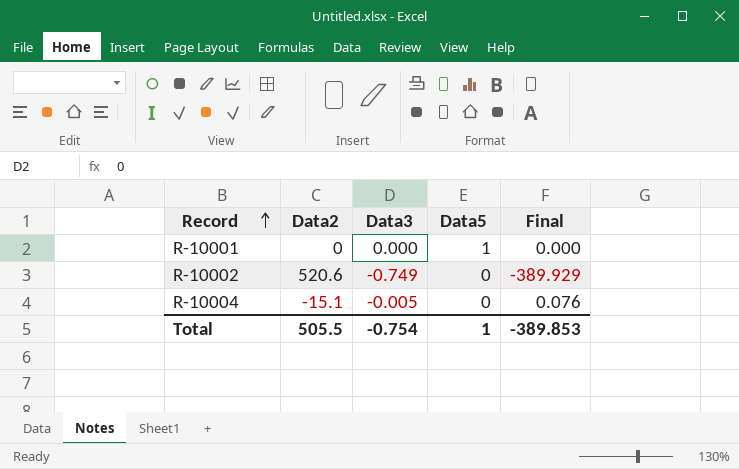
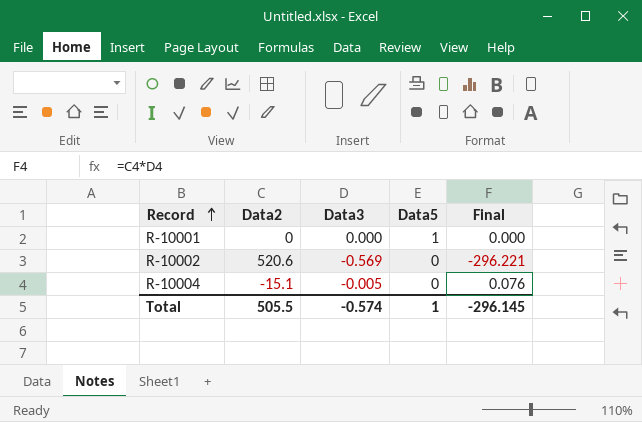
R-10002 | Data3: -0.749 -> -0.569
R-10002 | Final: -389.929 -> -296.221
Total | Data3: -0.754 -> -0.574
Total | Final: -389.853 -> -296.145

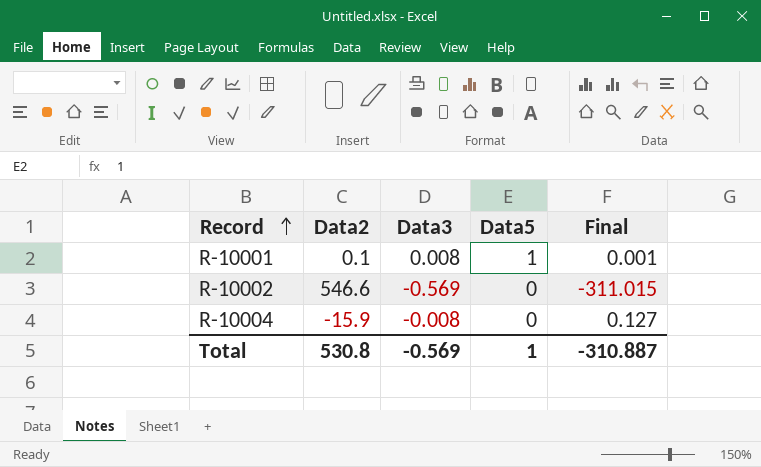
R-10001 | Data2: 0 -> 0.1
R-10001 | Data3: 0.000 -> 0.008
R-10001 | Final: 0.000 -> 0.001
R-10002 | Data2: 520.6 -> 546.6
R-10002 | Final: -296.221 -> -311.015
R-10004 | Data2: -15.1 -> -15.9
R-10004 | Data3: -0.005 -> -0.008
R-10004 | Final: 0.076 -> 0.127
Total | Data2: 505.5 -> 530.8
Total | Data3: -0.574 -> -0.569
Total | Final: -296.145 -> -310.887

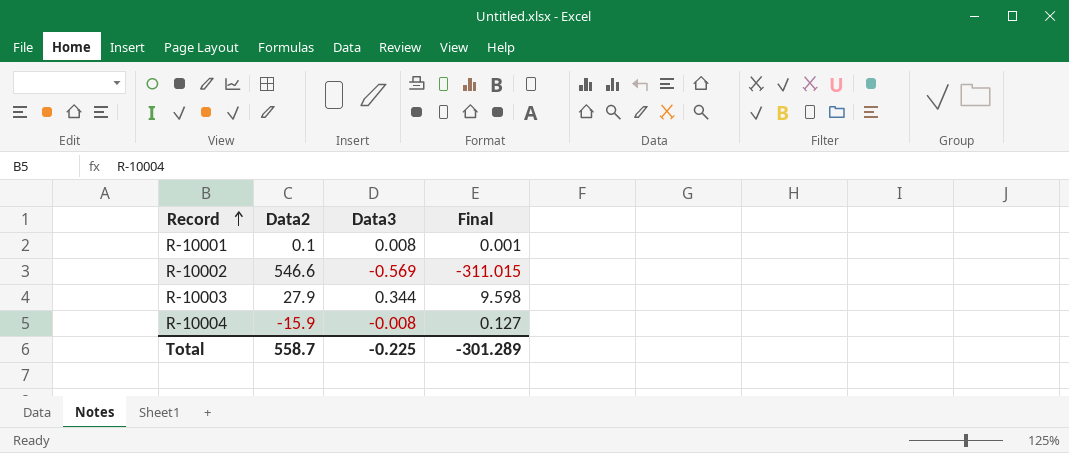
column Data5 | position: 4 -> none
row R-10003: none -> 27.9 | 0.344 | 9.598
Total | Data2: 530.8 -> 558.7
Total | Data3: -0.569 -> -0.225
Total | Final: -310.887 -> -301.289

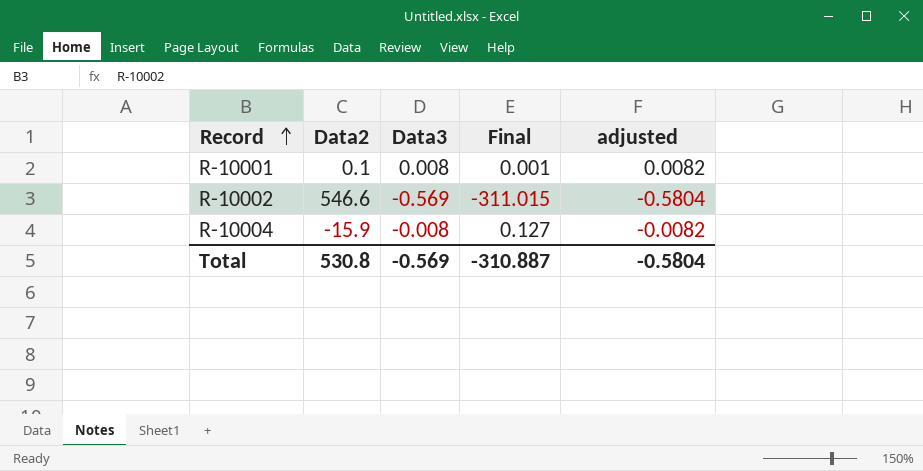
column adjusted | formula: none -> [Data3] * 1.02
row R-10003: 27.9 | 0.344 | 9.598 -> none
Total | Data2: 558.7 -> 530.8
Total | Data3: -0.225 -> -0.569
Total | Final: -301.289 -> -310.887

